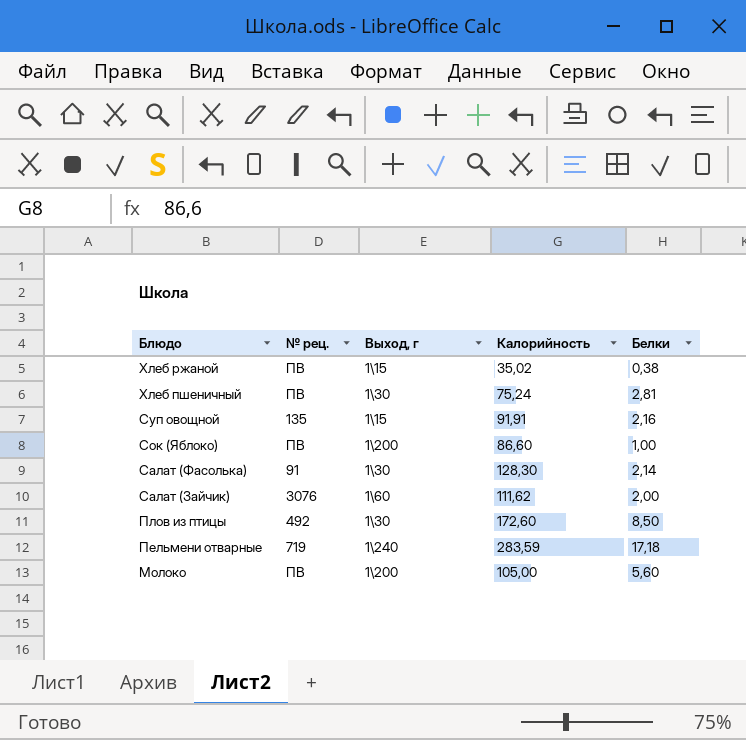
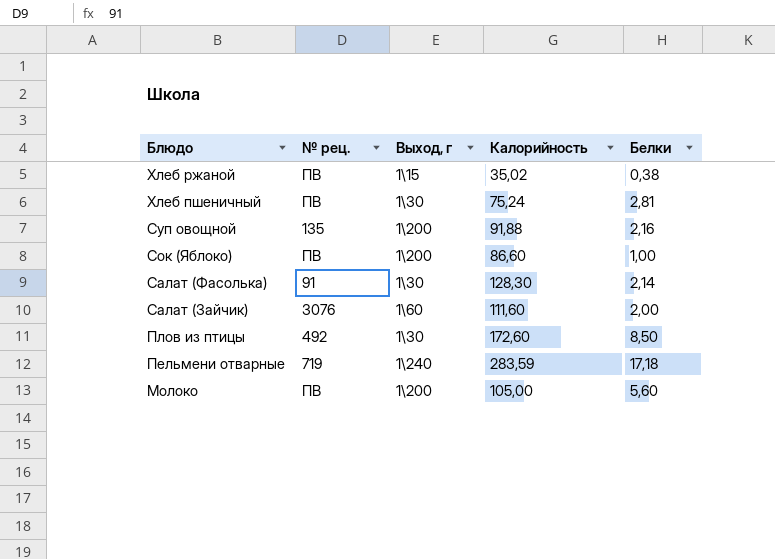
Суп овощной | Выход, г: 1\15 -> 1\200
Суп овощной | Калорийность: 91,91 -> 91,88
Салат (Зайчик) | Калорийность: 111,62 -> 111,60

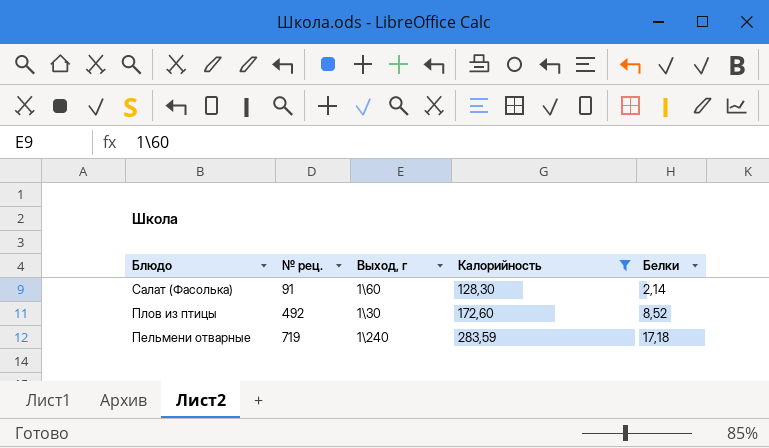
filter: none -> Калорийность >= 128,30
Салат (Фасолька) | Выход, г: 1\30 -> 1\60
Плов из птицы | Белки: 8,50 -> 8,52

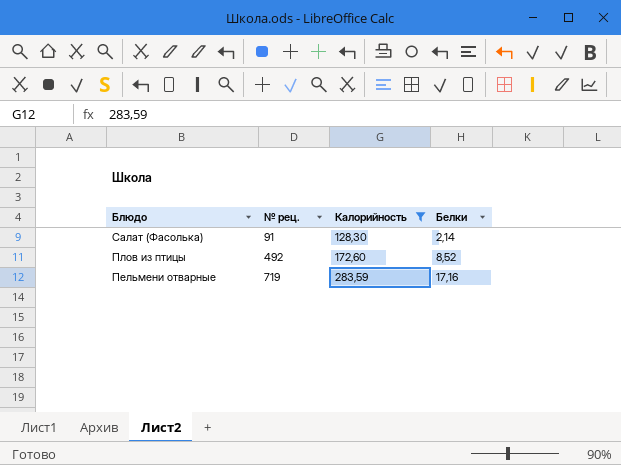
column Выход, г | position: 3 -> none
Пельмени отварные | Белки: 17,18 -> 17,16

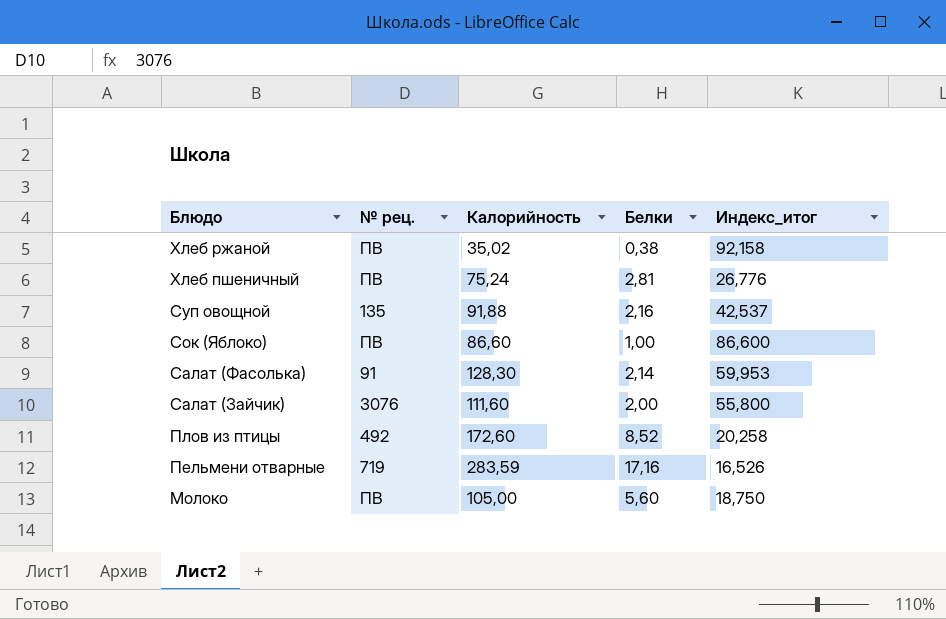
filter: Калорийность >= 128,30 -> none
column Индекс_итог | formula: none -> [Калорийность] / [Белки]

